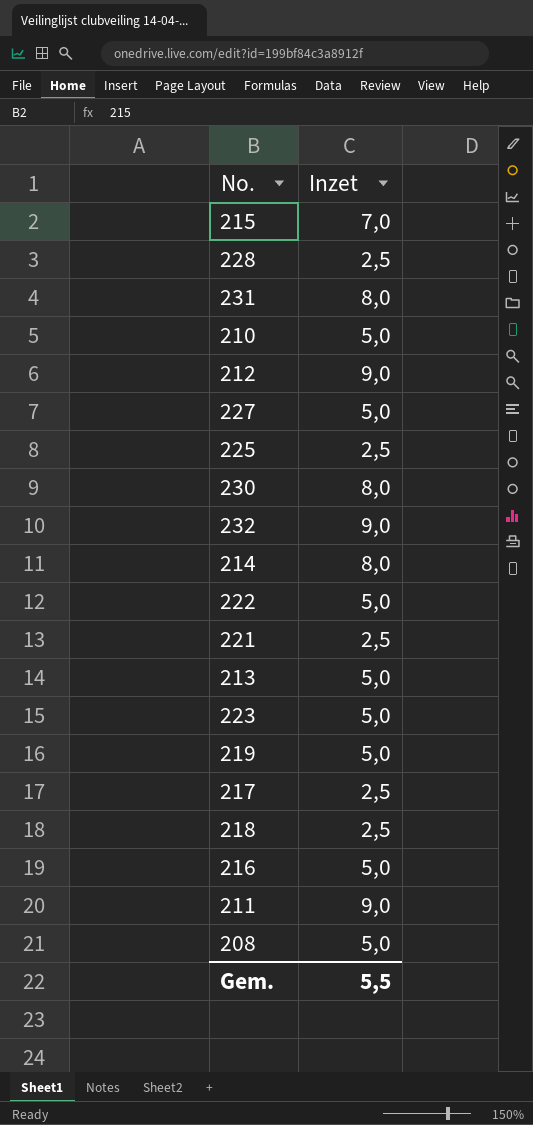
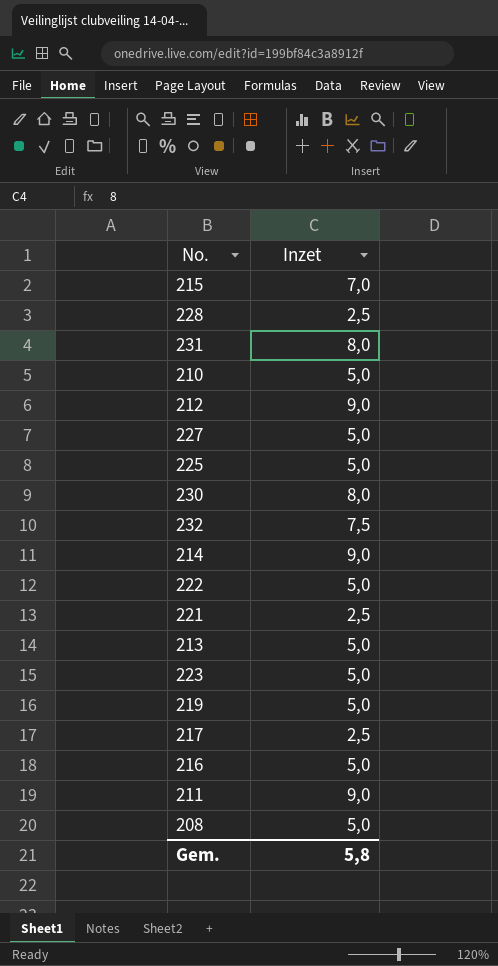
row 218: 2,5 -> none
225 | Inzet: 2,5 -> 5,0
232 | Inzet: 9,0 -> 7,5
214 | Inzet: 8,0 -> 9,0
Gem. | Inzet: 5,5 -> 5,8

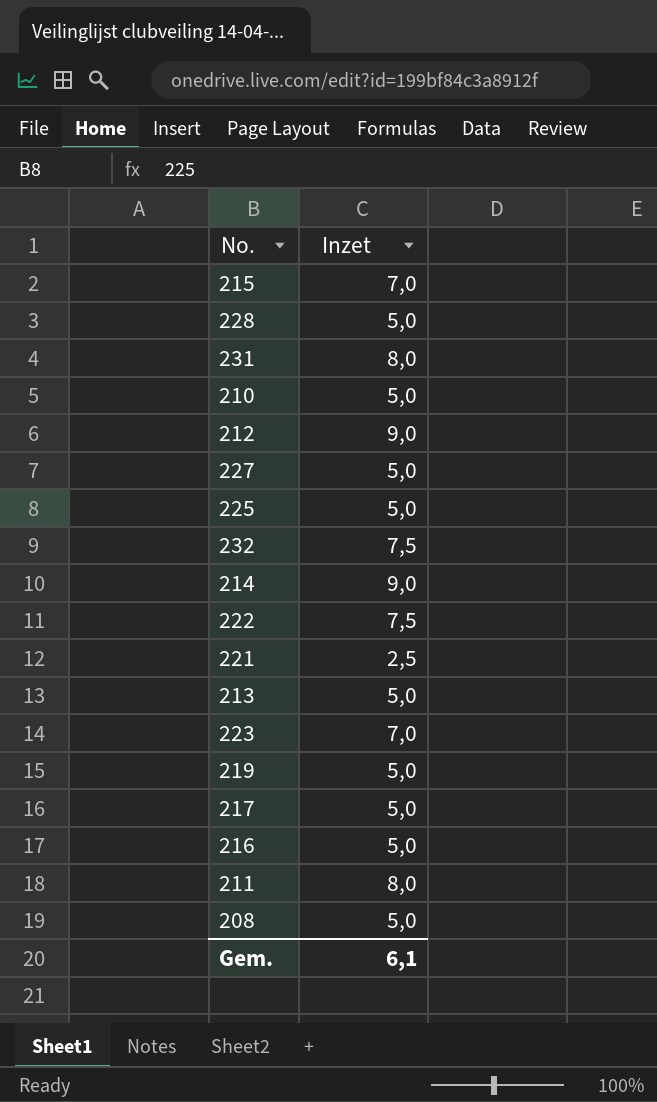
row 230: 8,0 -> none
228 | Inzet: 2,5 -> 5,0
222 | Inzet: 5,0 -> 7,5
223 | Inzet: 5,0 -> 7,0
217 | Inzet: 2,5 -> 5,0
211 | Inzet: 9,0 -> 8,0
Gem. | Inzet: 5,8 -> 6,1

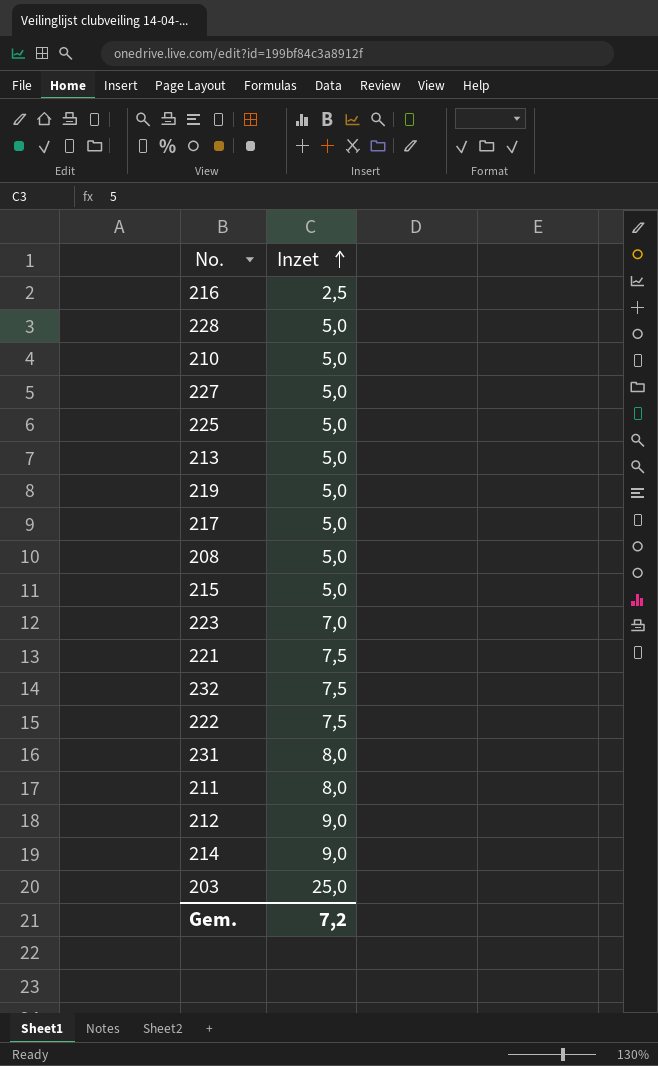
row order: none -> Inzet ascending
216 | Inzet: 5,0 -> 2,5
215 | Inzet: 7,0 -> 5,0
221 | Inzet: 2,5 -> 7,5
row 203: none -> 25,0
Gem. | Inzet: 6,1 -> 7,2

